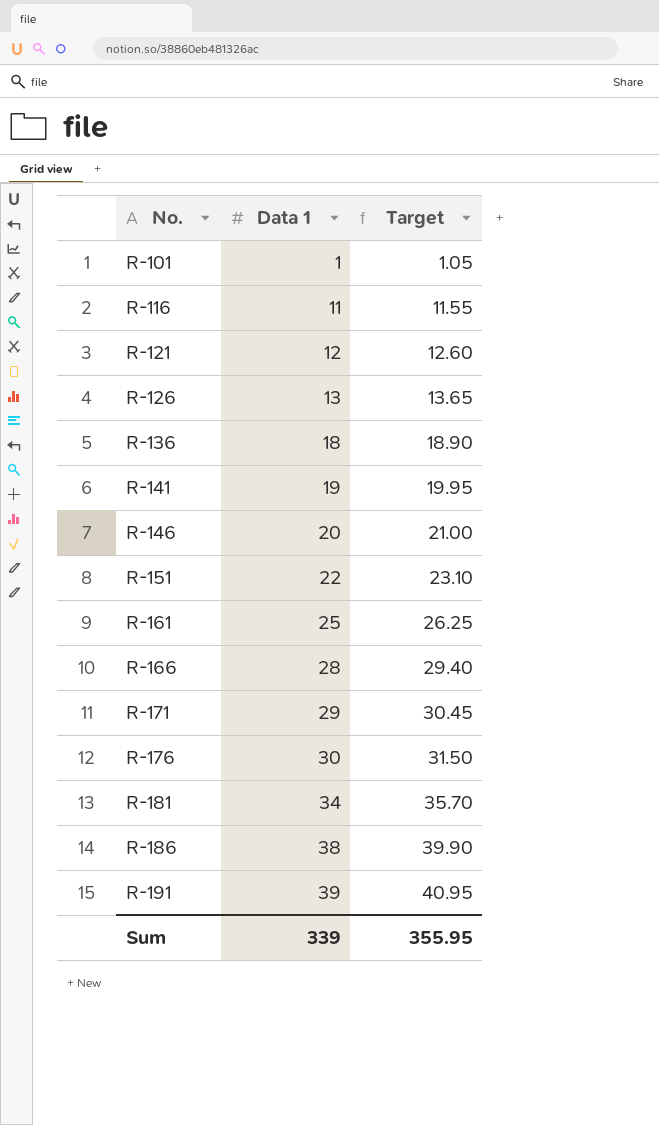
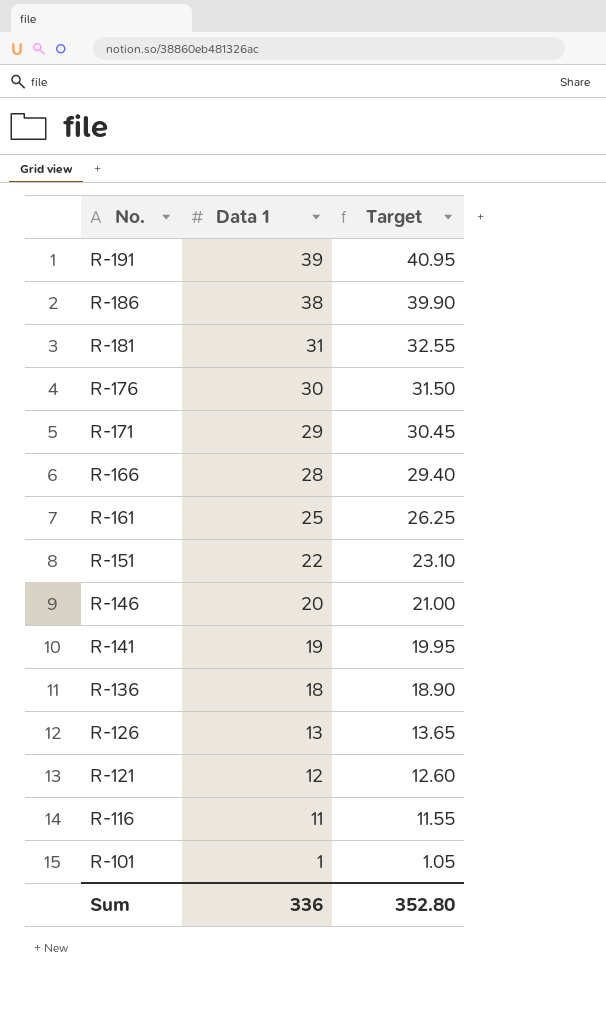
row order: No. ascending -> No. descending
R-181 | Data 1: 34 -> 31
R-181 | Target: 35.70 -> 32.55
Sum | Data 1: 339 -> 336
Sum | Target: 355.95 -> 352.80

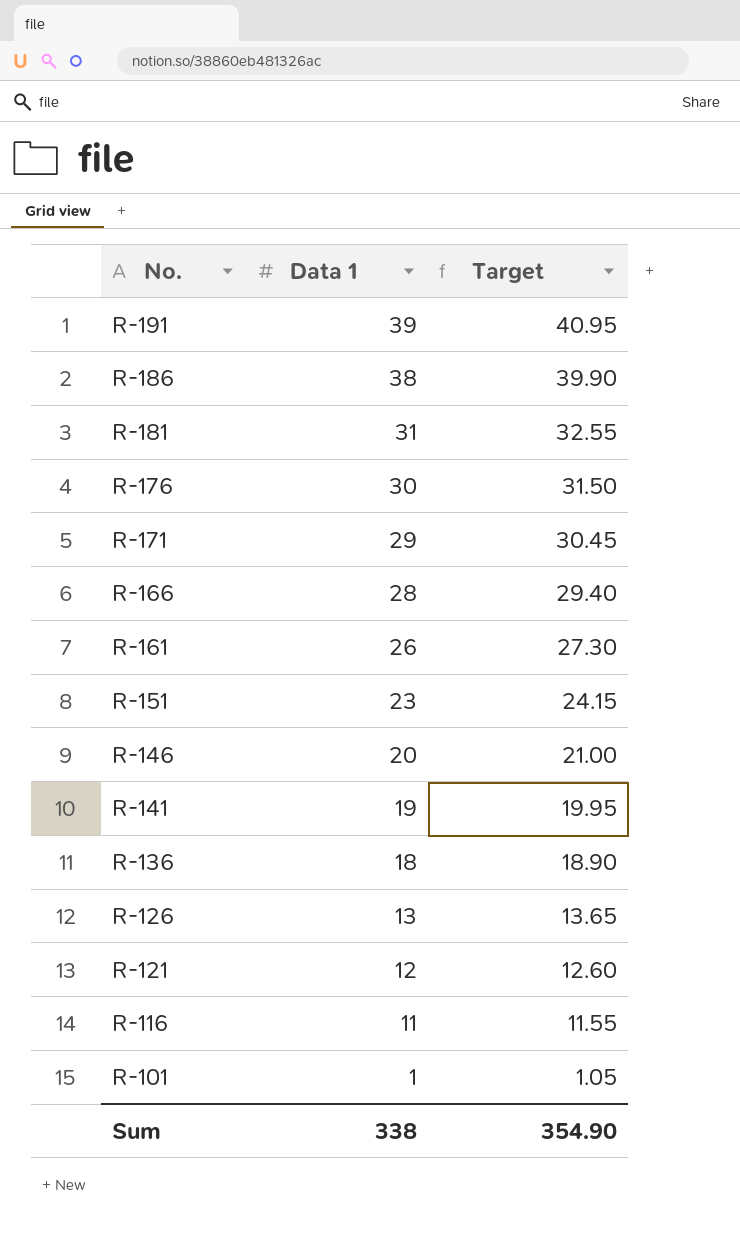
R-161 | Data 1: 25 -> 26
R-161 | Target: 26.25 -> 27.30
R-151 | Data 1: 22 -> 23
R-151 | Target: 23.10 -> 24.15
Sum | Data 1: 336 -> 338
Sum | Target: 352.80 -> 354.90

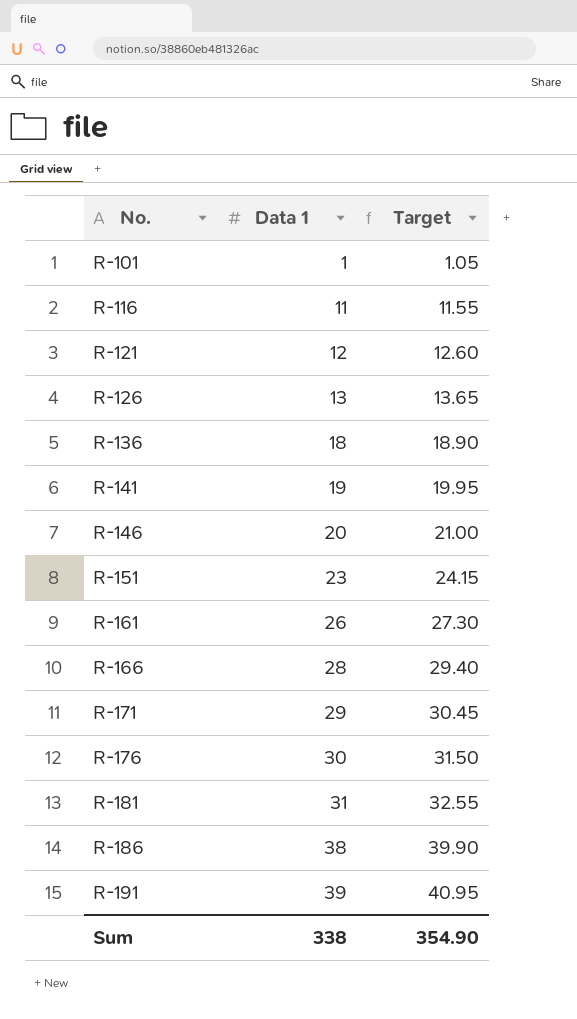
row order: No. descending -> No. ascending

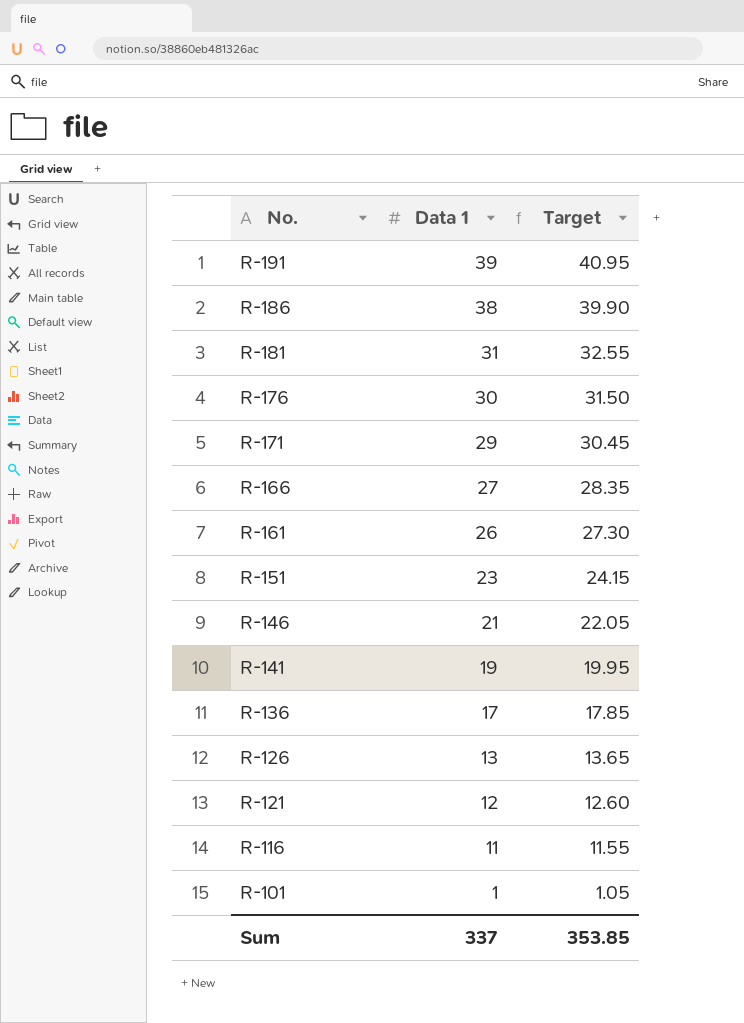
row order: No. ascending -> No. descending
R-166 | Data 1: 28 -> 27
R-166 | Target: 29.40 -> 28.35
R-146 | Data 1: 20 -> 21
R-146 | Target: 21.00 -> 22.05
R-136 | Data 1: 18 -> 17
R-136 | Target: 18.90 -> 17.85
Sum | Data 1: 338 -> 337
Sum | Target: 354.90 -> 353.85

